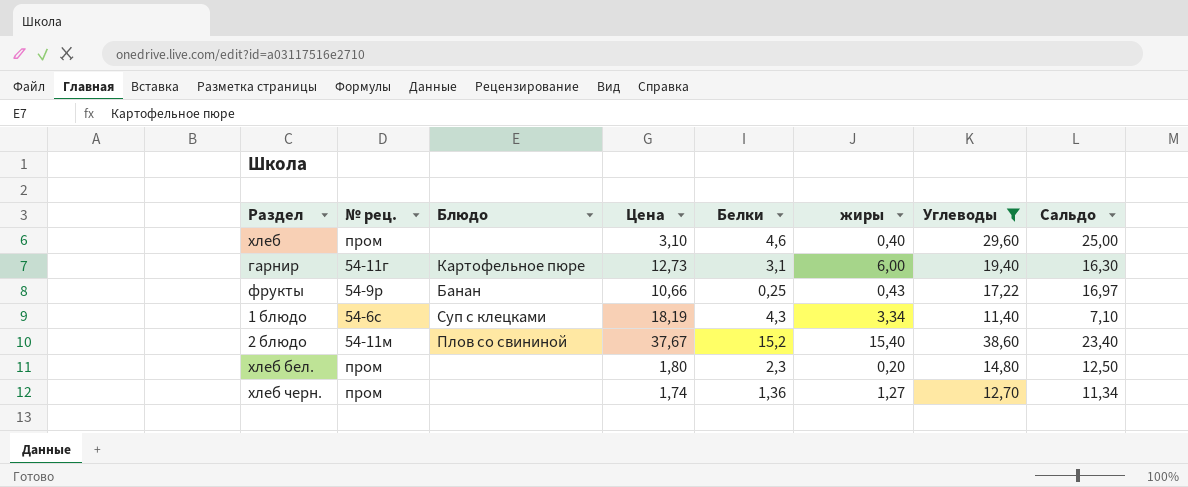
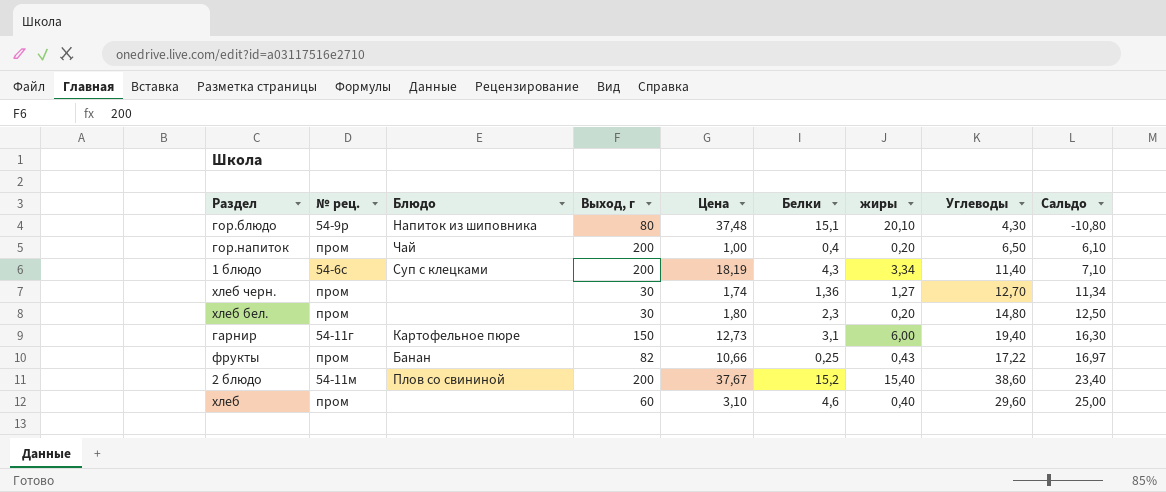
filter: Углеводы >= 11,40 -> none
row order: none -> Сальдо ascending
column Выход, г | position: none -> 4
фрукты | № рец.: 54-9р -> пром

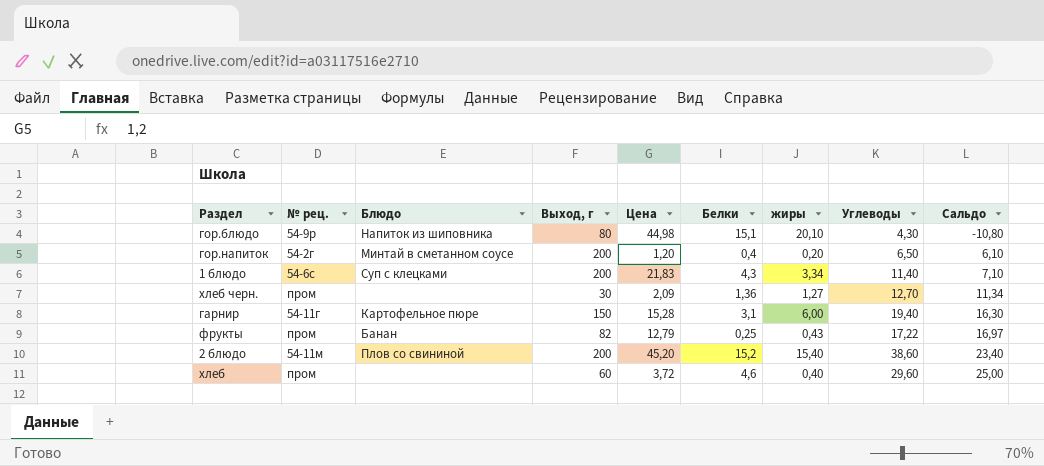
row хлеб бел.: пром | none | 30 | 1,80 | 2,3 | 0,20 | 14,80 | 12,50 -> none
гор.блюдо | Цена: 37,48 -> 44,98
гор.напиток | № рец.: пром -> 54-2г
гор.напиток | Блюдо: Чай -> Минтай в сметанном соусе
гор.напиток | Цена: 1,00 -> 1,20
1 блюдо | Цена: 18,19 -> 21,83
хлеб черн. | Цена: 1,74 -> 2,09
гарнир | Цена: 12,73 -> 15,28
фрукты | Цена: 10,66 -> 12,79
2 блюдо | Цена: 37,67 -> 45,20
хлеб | Цена: 3,10 -> 3,72

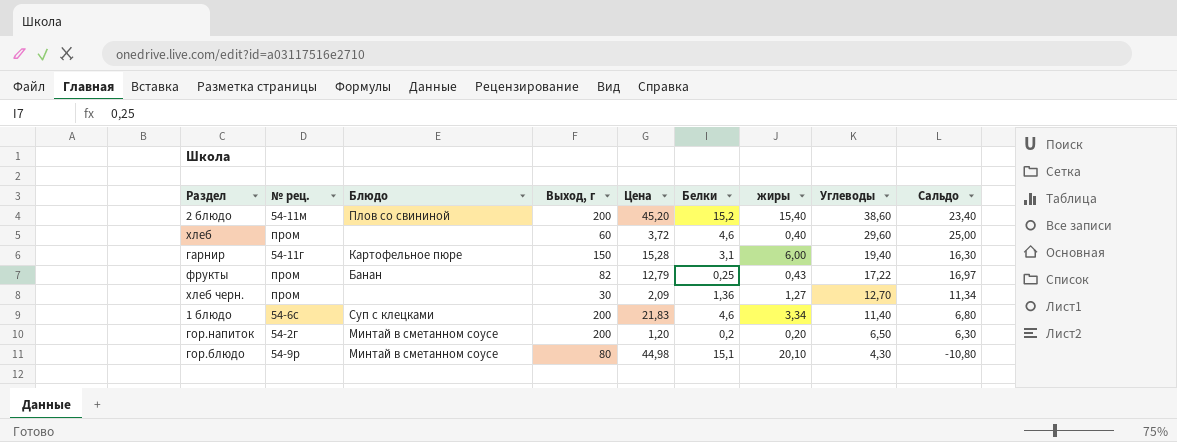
row order: Сальдо ascending -> Углеводы descending
1 блюдо | Белки: 4,3 -> 4,6
1 блюдо | Сальдо: 7,10 -> 6,80
гор.напиток | Белки: 0,4 -> 0,2
гор.напиток | Сальдо: 6,10 -> 6,30
гор.блюдо | Блюдо: Напиток из шиповника -> Минтай в сметанном соусе

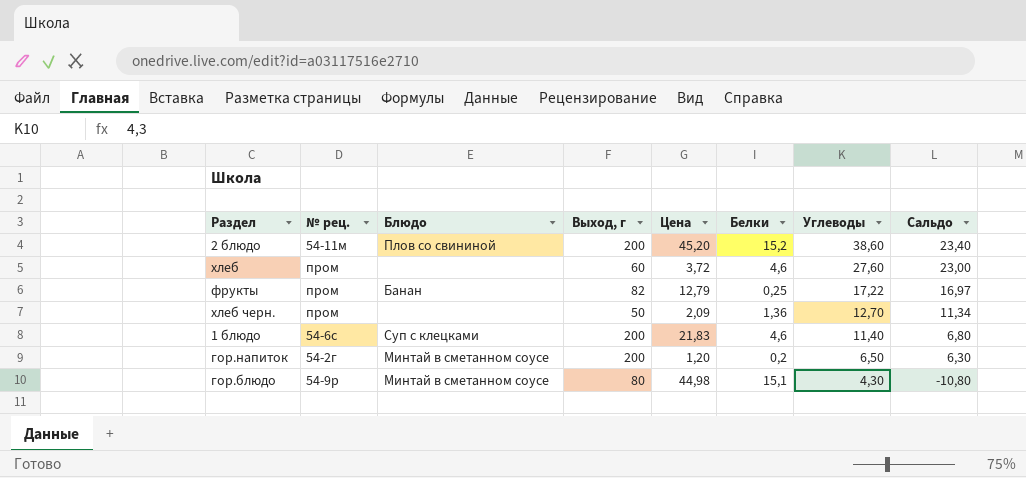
column жиры | position: 7 -> none
row гарнир: 54-11г | Картофельное пюре | 150 | 15,28 | 3,1 | 6,00 | 19,40 | 16,30 -> none
хлеб | Углеводы: 29,60 -> 27,60
хлеб | Сальдо: 25,00 -> 23,00
хлеб черн. | Выход, г: 30 -> 50

